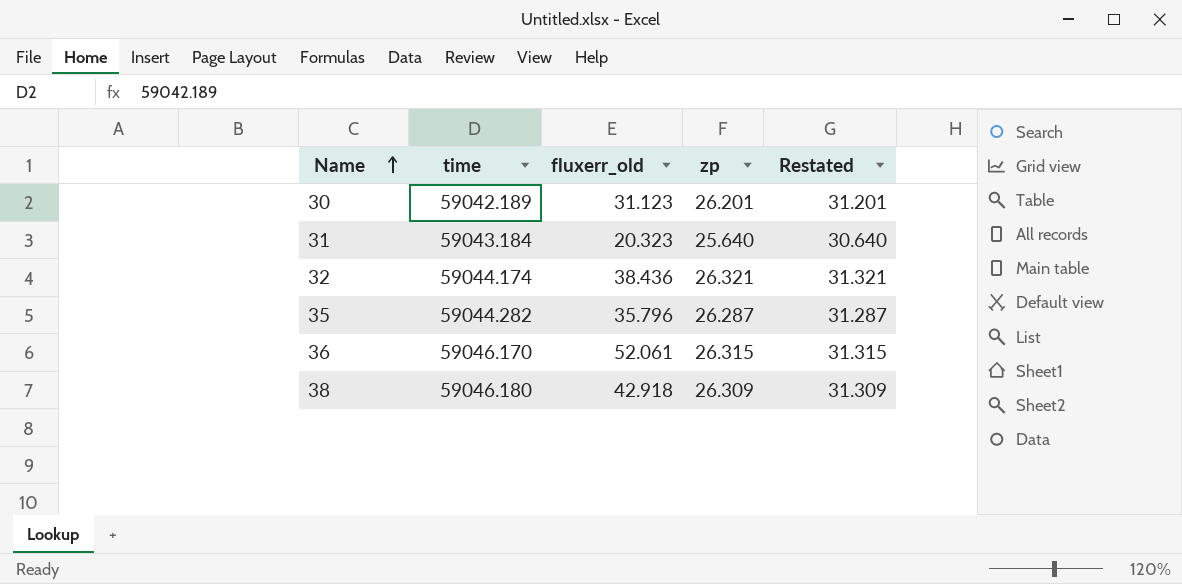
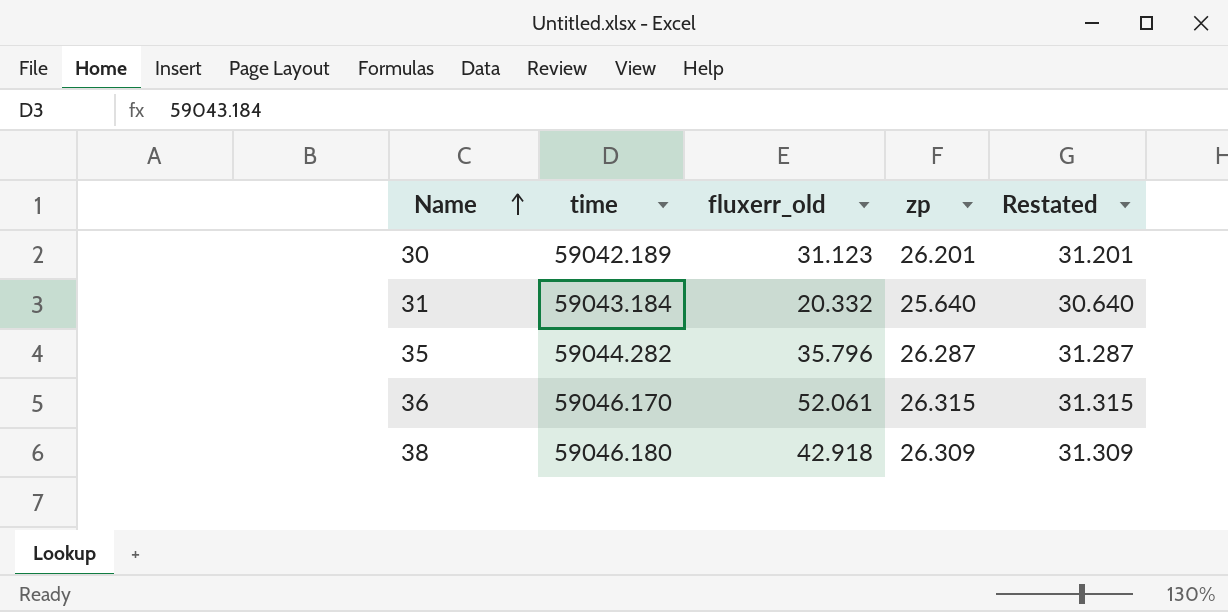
row 32: 59044.174 | 38.436 | 26.321 | 31.321 -> none
31 | fluxerr_old: 20.323 -> 20.332

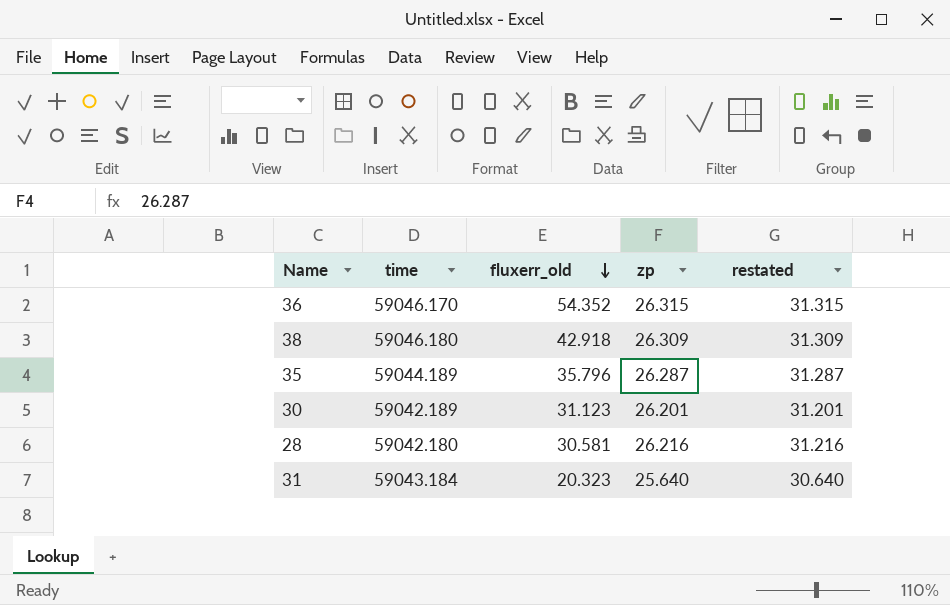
row order: Name ascending -> fluxerr_old descending
column name: Restated -> restated
36 | fluxerr_old: 52.061 -> 54.352
35 | time: 59044.282 -> 59044.189
row 28: none -> 59042.180 | 30.581 | 26.216 | 31.216
31 | fluxerr_old: 20.332 -> 20.323

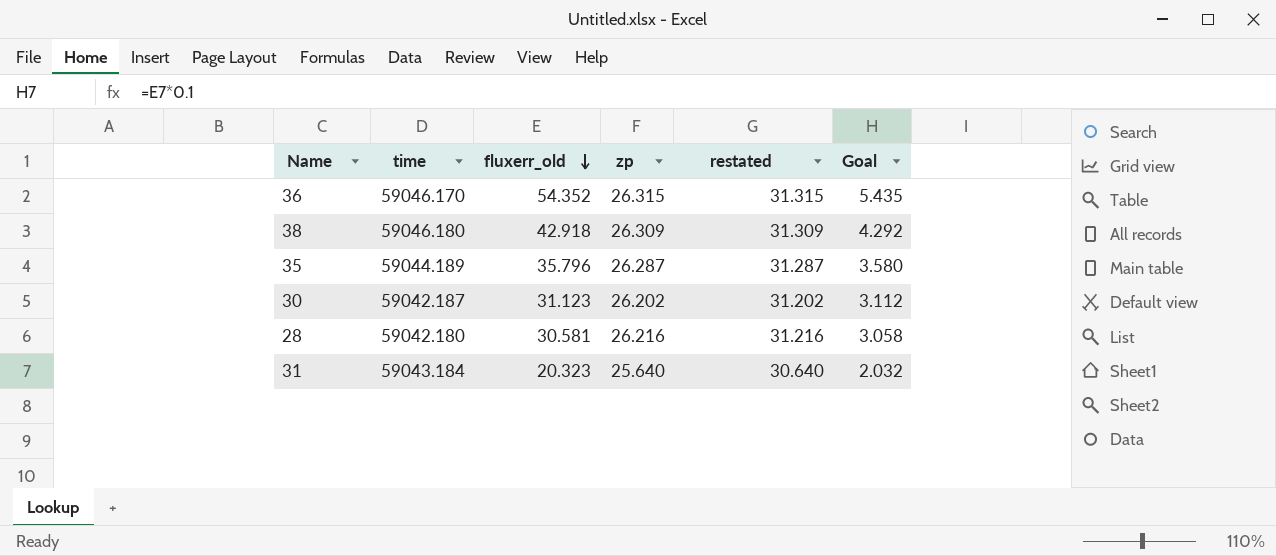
column Goal | formula: none -> [fluxerr_old] * 0.1
30 | time: 59042.189 -> 59042.187
30 | zp: 26.201 -> 26.202
30 | restated: 31.201 -> 31.202

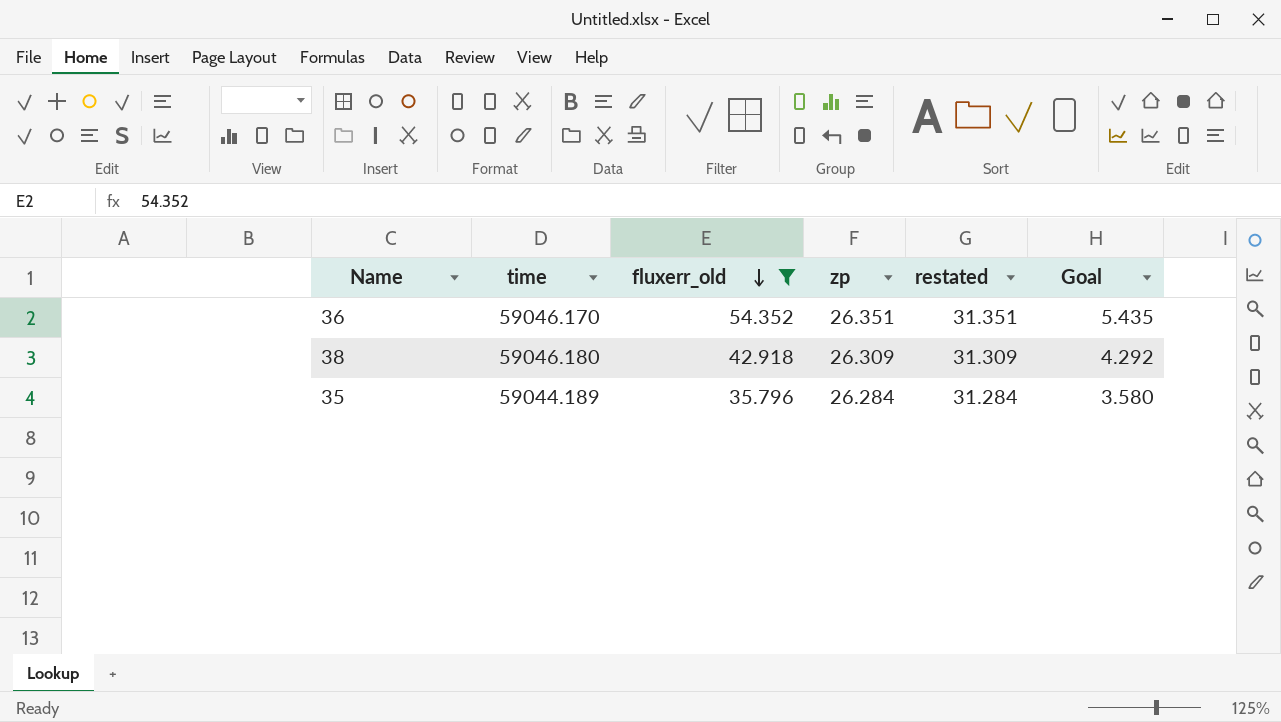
filter: none -> fluxerr_old >= 35.796
36 | zp: 26.315 -> 26.351
36 | restated: 31.315 -> 31.351
35 | zp: 26.287 -> 26.284
35 | restated: 31.287 -> 31.284

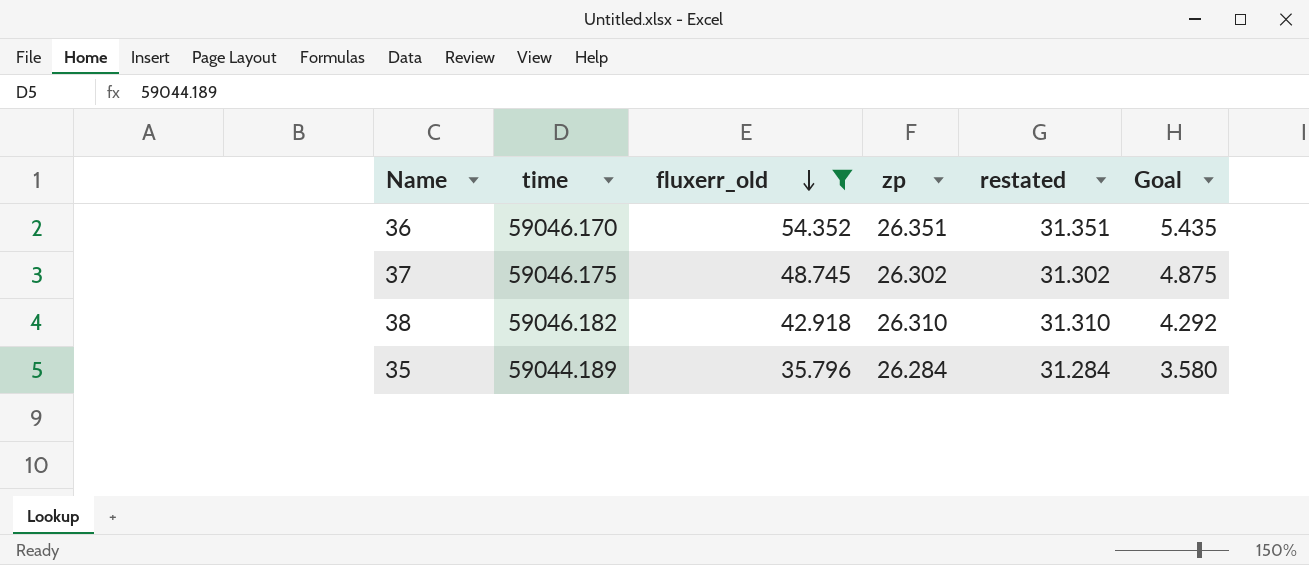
row 37: none -> 59046.175 | 48.745 | 26.302 | 31.302 | 4.875
38 | time: 59046.180 -> 59046.182
38 | zp: 26.309 -> 26.310
38 | restated: 31.309 -> 31.310

